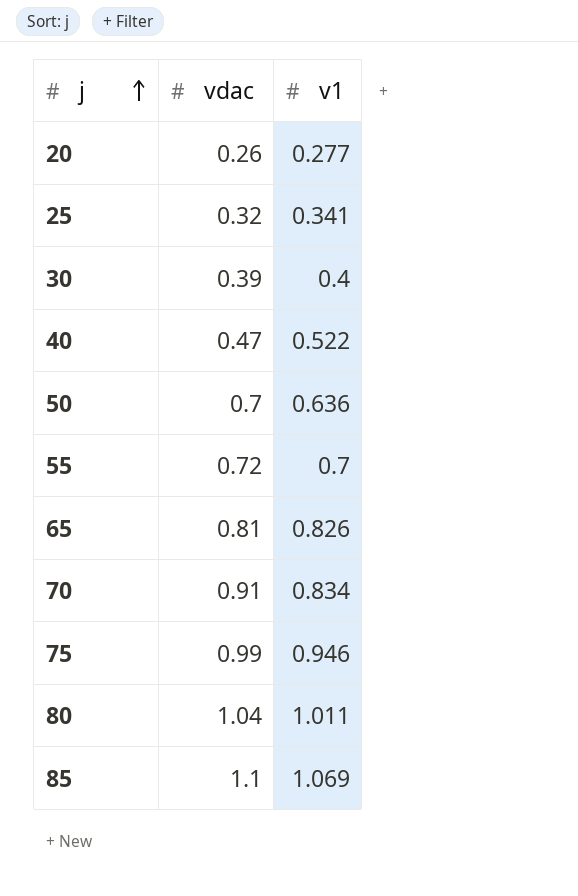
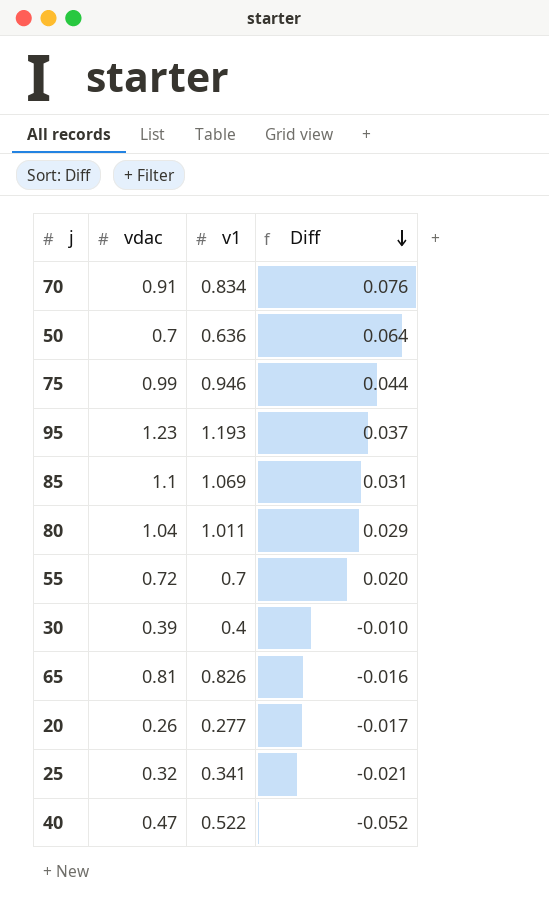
row order: j ascending -> Diff descending
column Diff | formula: none -> [vdac] - [v1]
row 95: none -> 1.23 | 1.193 | 0.037

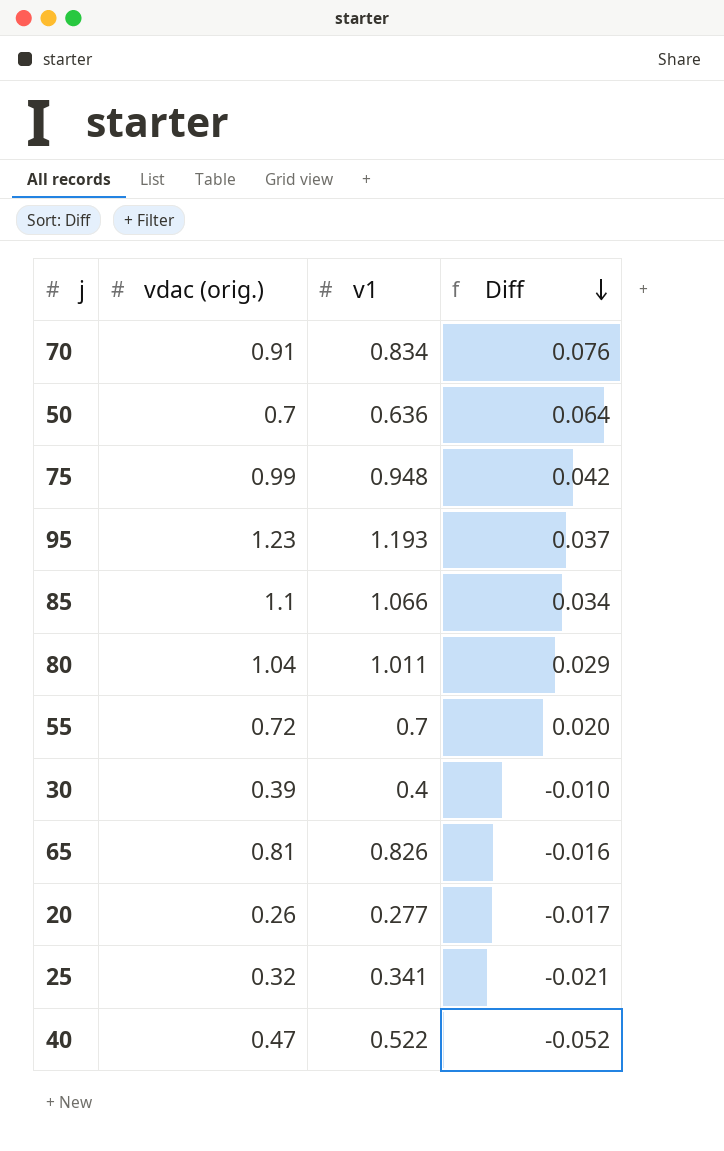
column name: vdac -> vdac (orig.)
75 | v1: 0.946 -> 0.948
75 | Diff: 0.044 -> 0.042
85 | v1: 1.069 -> 1.066
85 | Diff: 0.031 -> 0.034

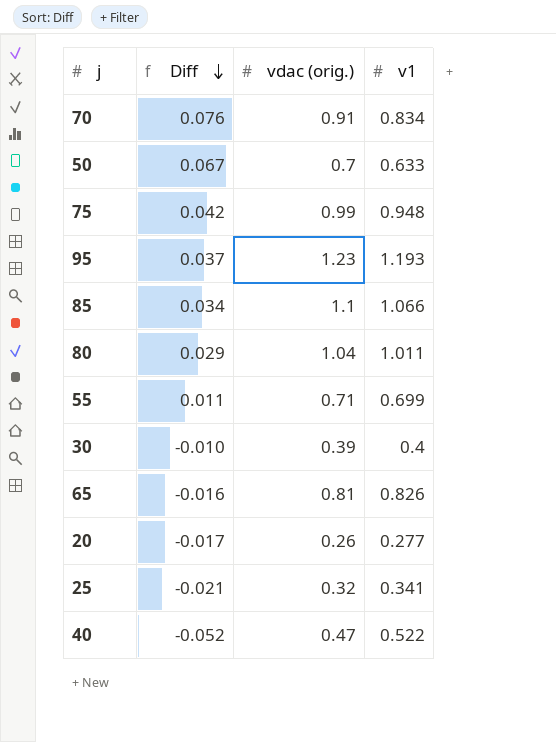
column Diff | position: 4 -> 2
50 | Diff: 0.064 -> 0.067
50 | v1: 0.636 -> 0.633
55 | Diff: 0.020 -> 0.011
55 | vdac (orig.): 0.72 -> 0.71
55 | v1: 0.7 -> 0.699

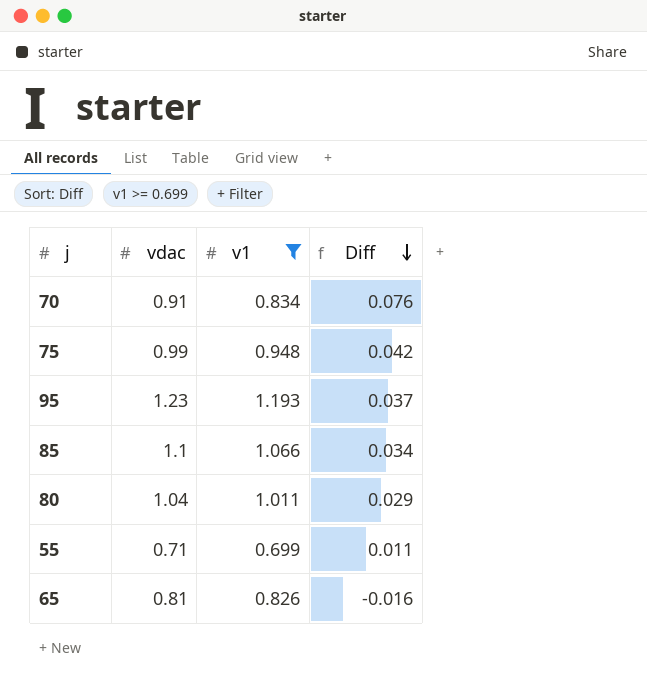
filter: none -> v1 >= 0.699
column name: vdac (orig.) -> vdac
column Diff | position: 2 -> 4

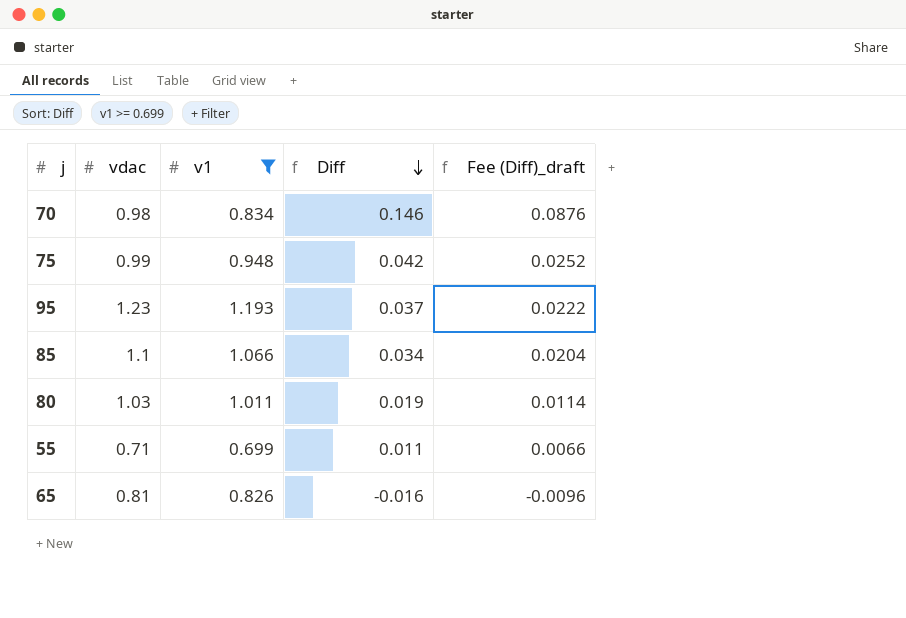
column Fee (Diff)_draft | formula: none -> [Diff] * 0.6
70 | vdac: 0.91 -> 0.98
70 | Diff: 0.076 -> 0.146
80 | vdac: 1.04 -> 1.03
80 | Diff: 0.029 -> 0.019

